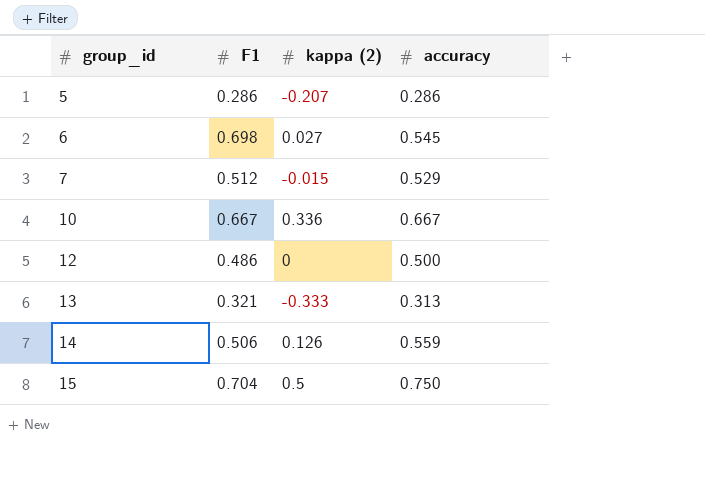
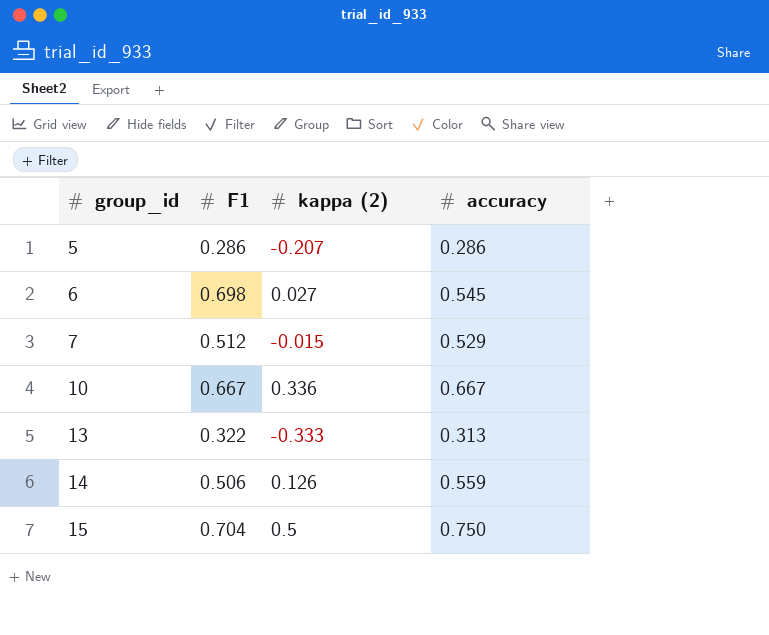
row 12: 0.486 | 0 | 0.500 -> none
13 | F1: 0.321 -> 0.322

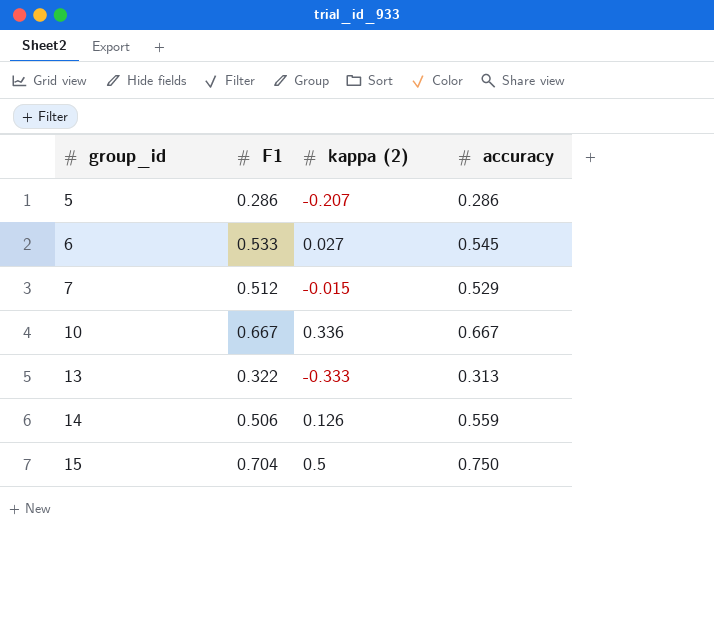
6 | F1: 0.698 -> 0.533

